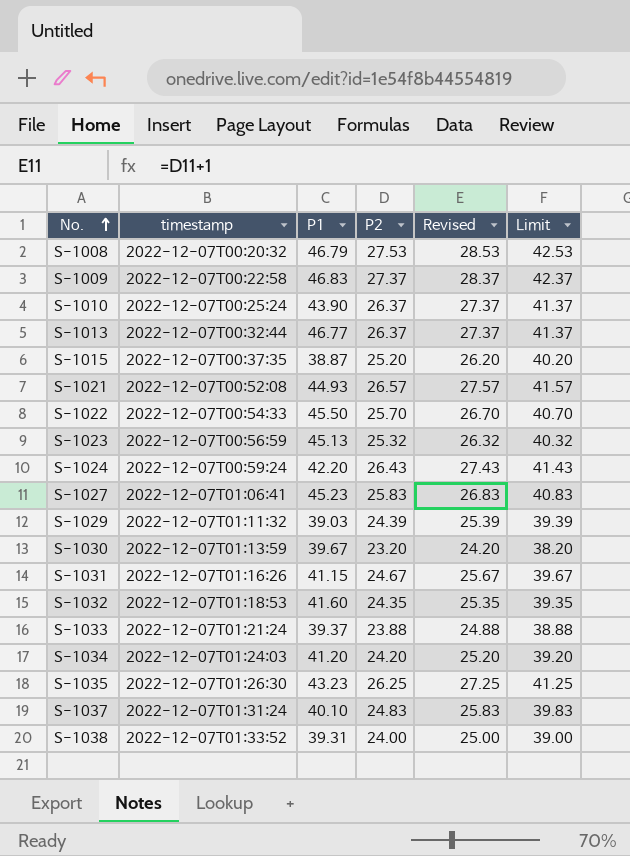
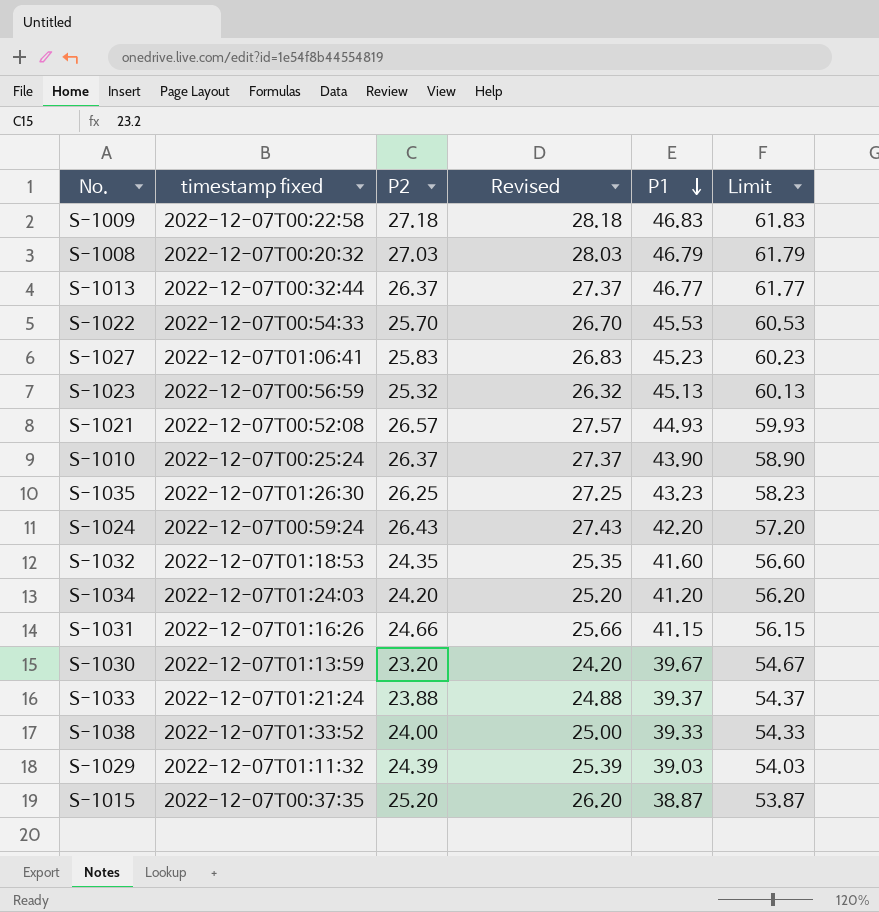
row order: No. ascending -> P1 descending
column name: timestamp -> timestamp fixed
column P1 | position: 3 -> 5
column Limit | formula: [P2] + 15 -> [P1] + 15
row S-1037: 2022-12-07T01:31:24 | 40.10 | 24.83 | 25.83 | 39.83 -> none
S-1009 | P2: 27.37 -> 27.18
S-1009 | Revised: 28.37 -> 28.18
S-1008 | P2: 27.53 -> 27.03
S-1008 | Revised: 28.53 -> 28.03
S-1022 | P1: 45.50 -> 45.53
S-1031 | P2: 24.67 -> 24.66
S-1031 | Revised: 25.67 -> 25.66
S-1038 | P1: 39.31 -> 39.33

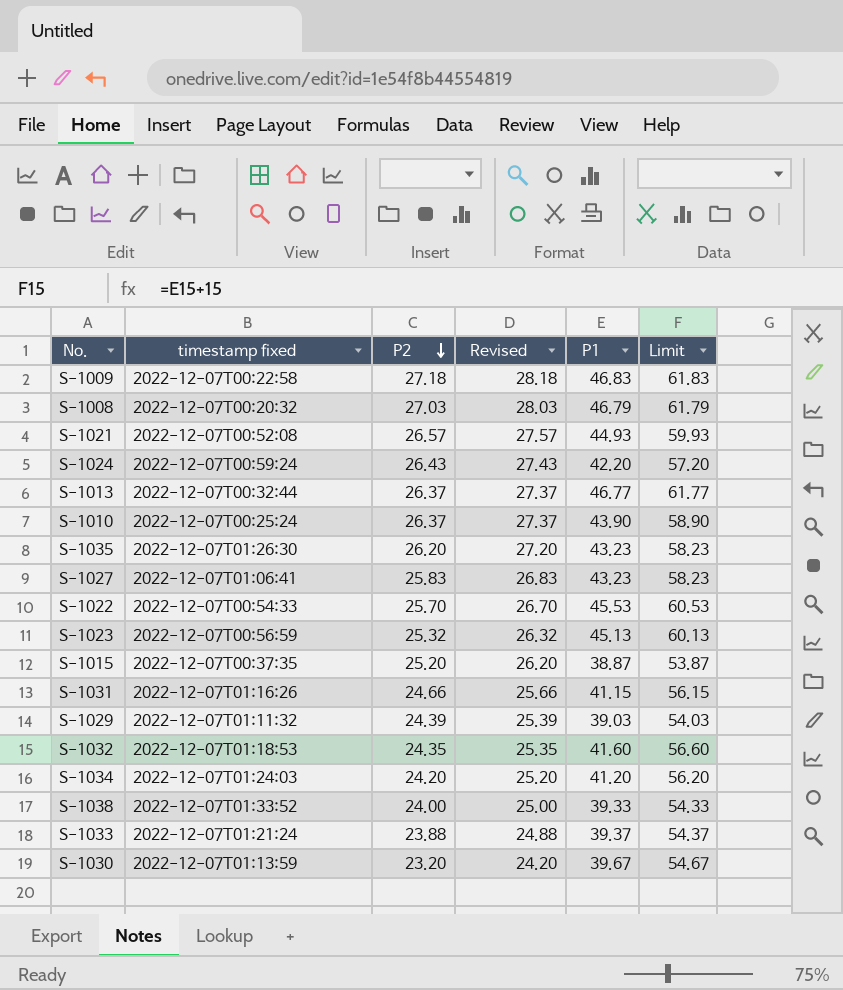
row order: P1 descending -> P2 descending
S-1035 | P2: 26.25 -> 26.20
S-1035 | Revised: 27.25 -> 27.20
S-1027 | P1: 45.23 -> 43.23
S-1027 | Limit: 60.23 -> 58.23

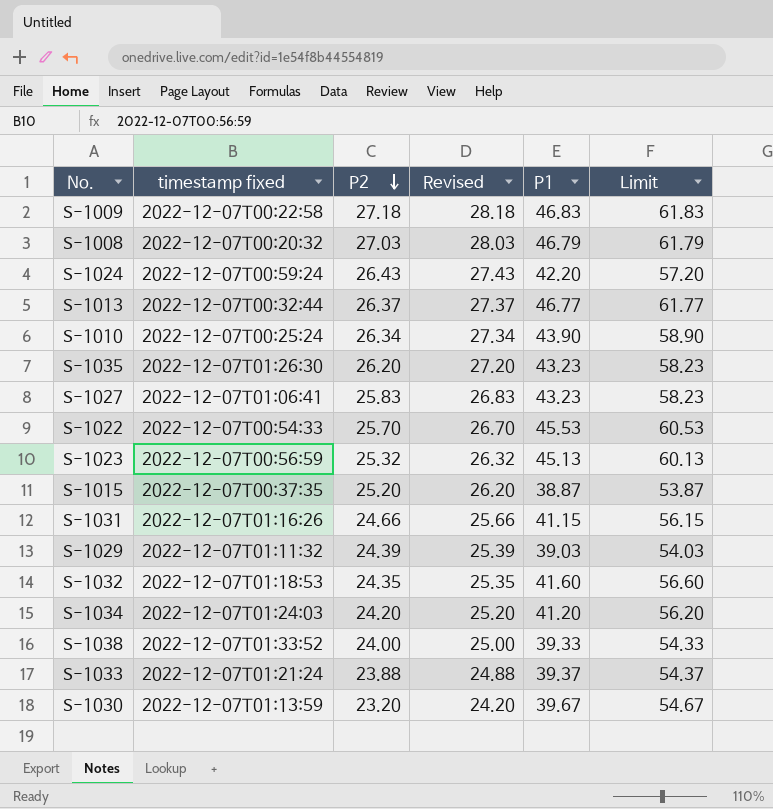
row S-1021: 2022-12-07T00:52:08 | 26.57 | 27.57 | 44.93 | 59.93 -> none
S-1010 | P2: 26.37 -> 26.34
S-1010 | Revised: 27.37 -> 27.34

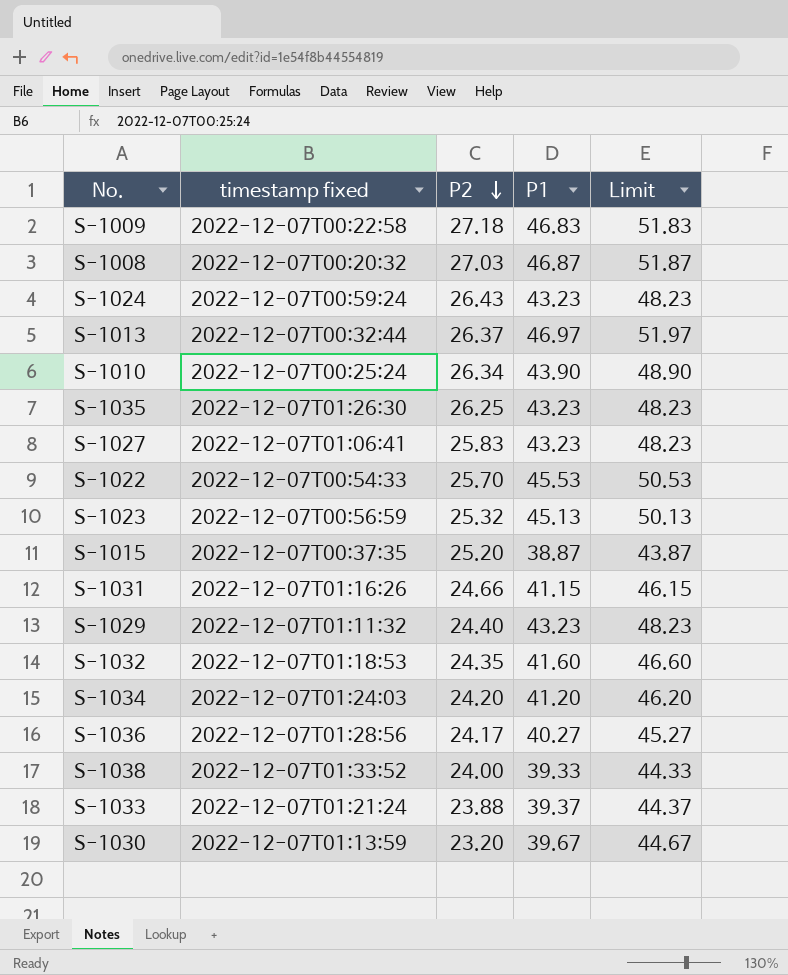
column Revised | formula: [P2] + 1 -> none
column Limit | formula: [P1] + 15 -> [P1] + 5
S-1008 | P1: 46.79 -> 46.87
S-1024 | P1: 42.20 -> 43.23
S-1013 | P1: 46.77 -> 46.97
S-1035 | P2: 26.20 -> 26.25
S-1029 | P2: 24.39 -> 24.40
S-1029 | P1: 39.03 -> 43.23
row S-1036: none -> 2022-12-07T01:28:56 | 24.17 | 40.27 | 45.27

